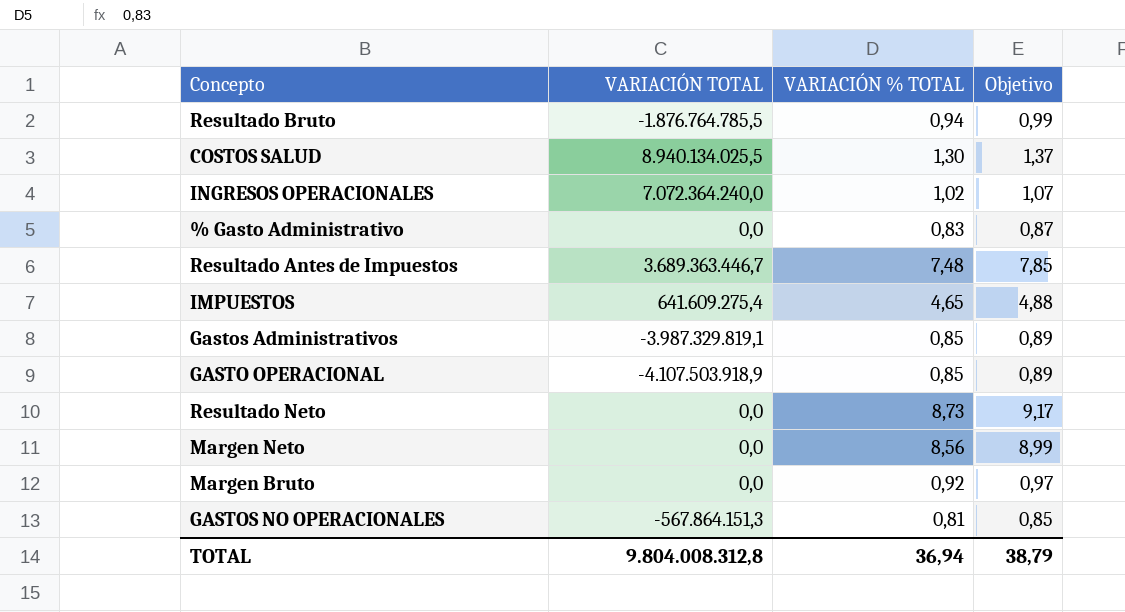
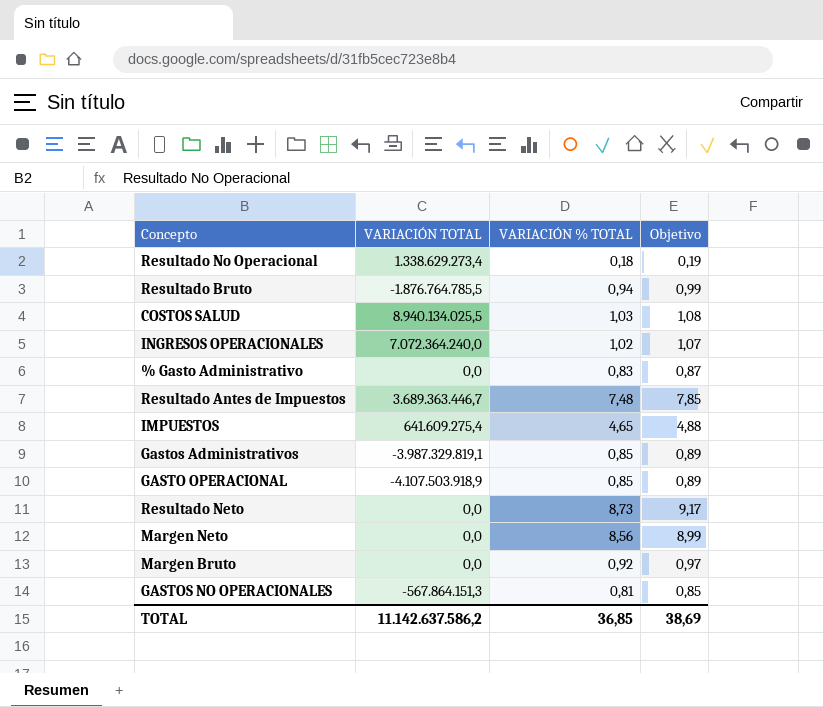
row Resultado No Operacional: none -> 1.338.629.273,4 | 0,18 | 0,19
COSTOS SALUD | VARIACIÓN % TOTAL: 1,30 -> 1,03
COSTOS SALUD | Objetivo: 1,37 -> 1,08
TOTAL | VARIACIÓN TOTAL: 9.804.008.312,8 -> 11.142.637.586,2
TOTAL | VARIACIÓN % TOTAL: 36,94 -> 36,85
TOTAL | Objetivo: 38,79 -> 38,69

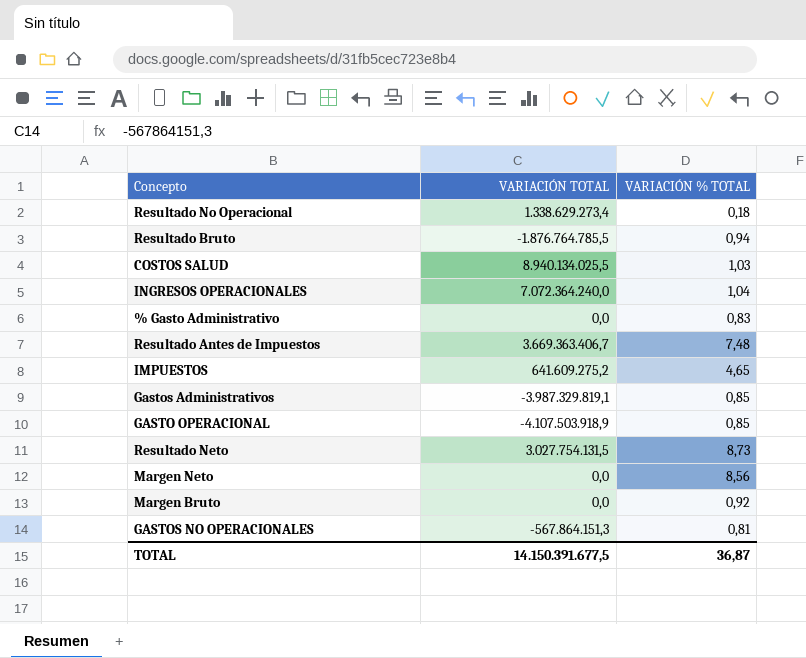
column Objetivo | formula: [VARIACIÓN % TOTAL] * 1,05 -> none
INGRESOS OPERACIONALES | VARIACIÓN % TOTAL: 1,02 -> 1,04
Resultado Antes de Impuestos | VARIACIÓN TOTAL: 3.689.363.446,7 -> 3.669.363.406,7
IMPUESTOS | VARIACIÓN TOTAL: 641.609.275,4 -> 641.609.275,2
Resultado Neto | VARIACIÓN TOTAL: 0,0 -> 3.027.754.131,5
TOTAL | VARIACIÓN TOTAL: 11.142.637.586,2 -> 14.150.391.677,5
TOTAL | VARIACIÓN % TOTAL: 36,85 -> 36,87

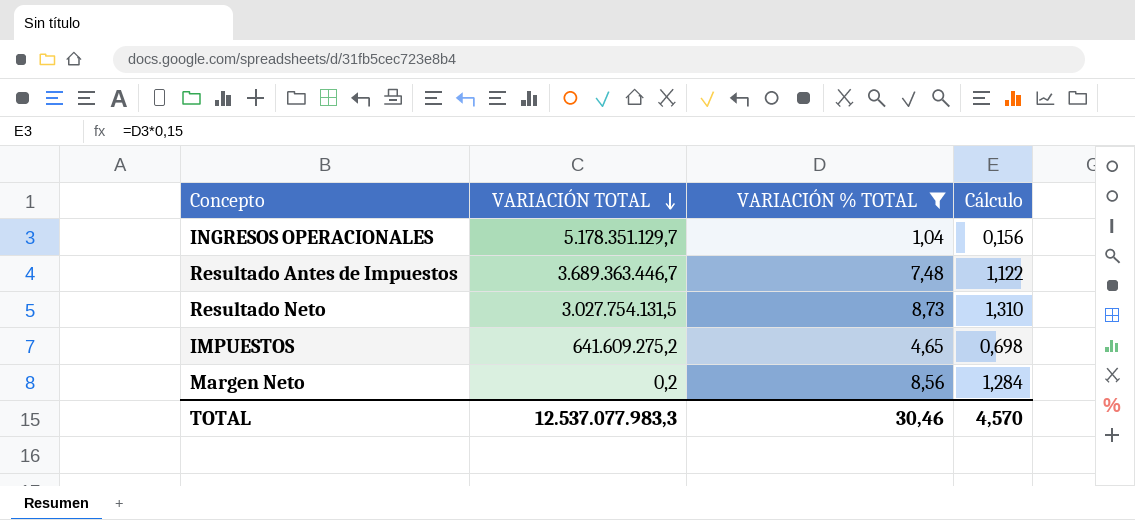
filter: none -> VARIACIÓN % TOTAL >= 1,04
row order: none -> VARIACIÓN TOTAL descending
column Cálculo | formula: none -> [VARIACIÓN % TOTAL] * 0,15
INGRESOS OPERACIONALES | VARIACIÓN TOTAL: 7.072.364.240,0 -> 5.178.351.129,7
Resultado Antes de Impuestos | VARIACIÓN TOTAL: 3.669.363.406,7 -> 3.689.363.446,7
Margen Neto | VARIACIÓN TOTAL: 0,0 -> 0,2
TOTAL | VARIACIÓN TOTAL: 14.150.391.677,5 -> 12.537.077.983,3
TOTAL | VARIACIÓN % TOTAL: 36,87 -> 30,46

